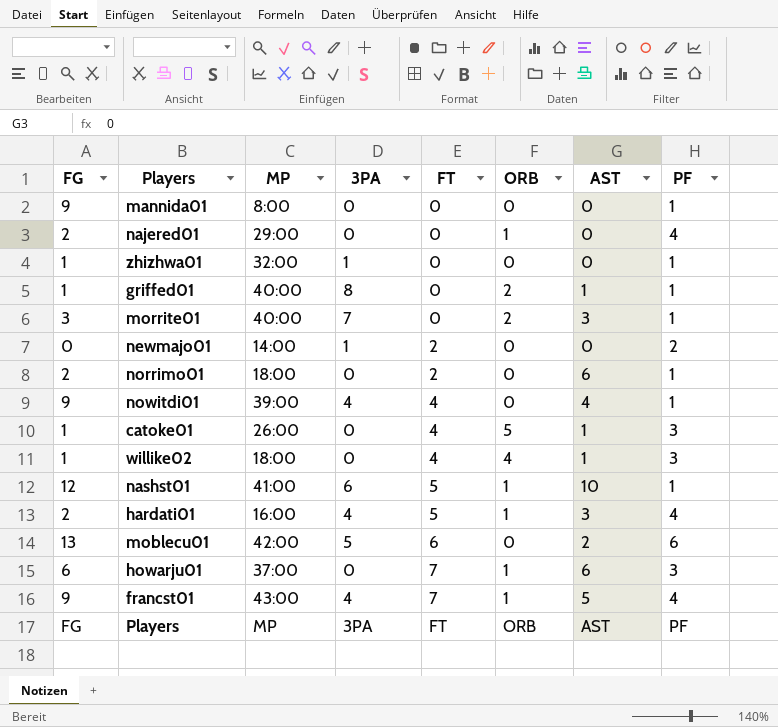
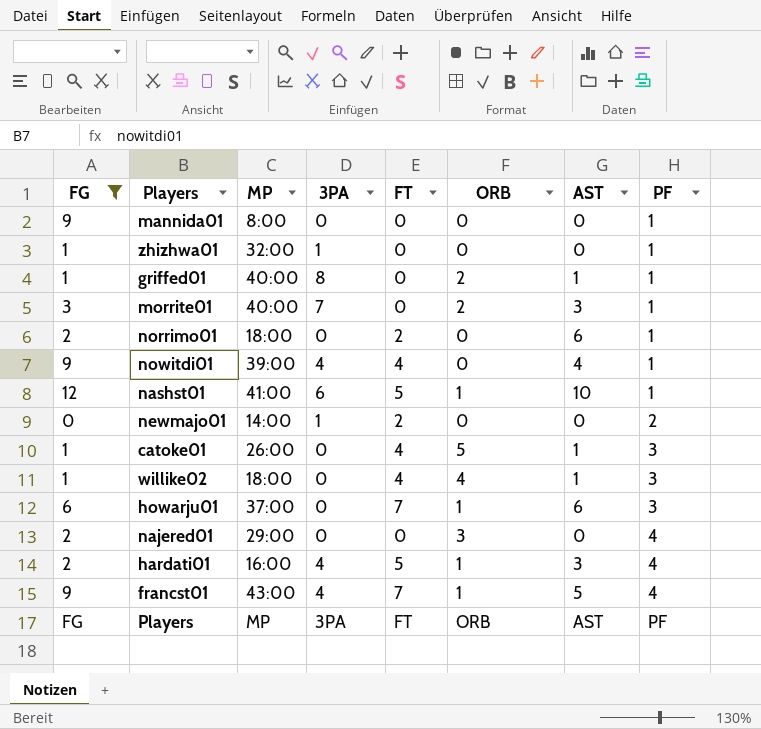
filter: none -> FG != 13
row order: FT ascending -> PF ascending
najered01 | ORB: 1 -> 3

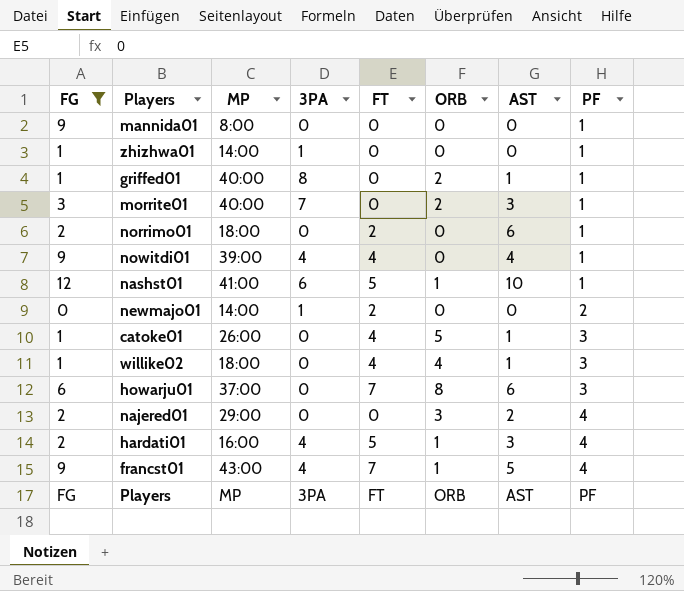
zhizhwa01 | MP: 32:00 -> 14:00
howarju01 | ORB: 1 -> 8
najered01 | AST: 0 -> 2

